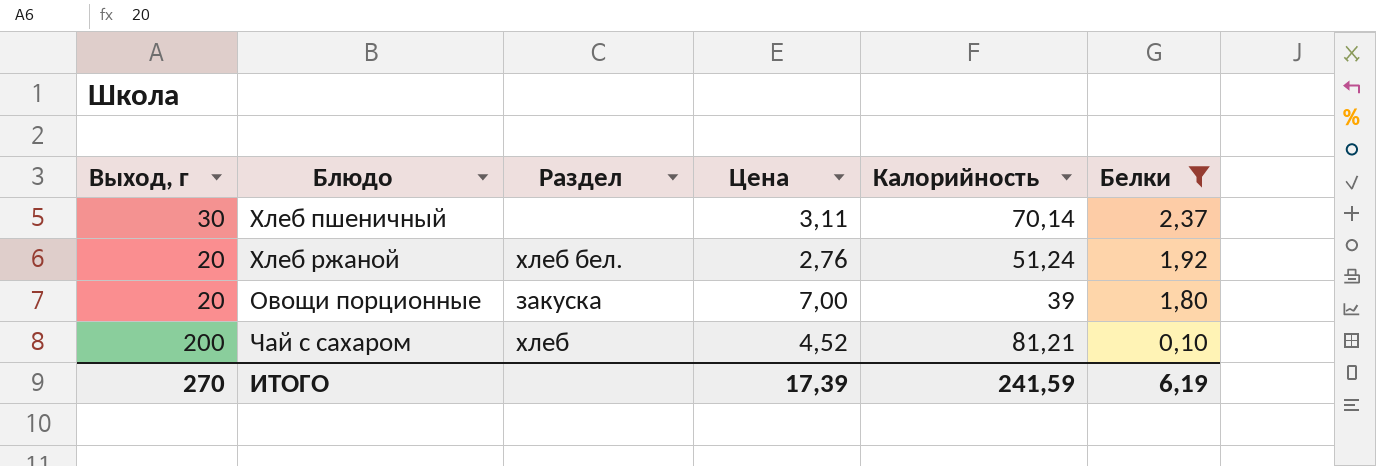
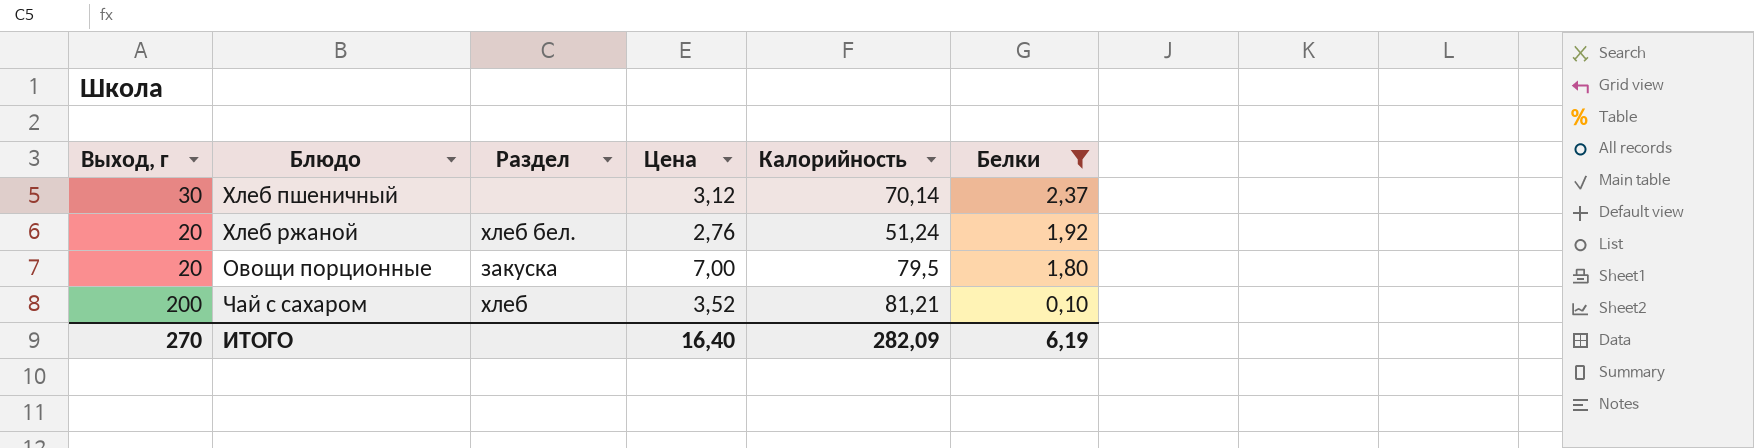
Хлеб пшеничный | Цена: 3,11 -> 3,12
Овощи порционные | Калорийность: 39 -> 79,5
Чай с сахаром | Цена: 4,52 -> 3,52
ИТОГО | Цена: 17,39 -> 16,40
ИТОГО | Калорийность: 241,59 -> 282,09

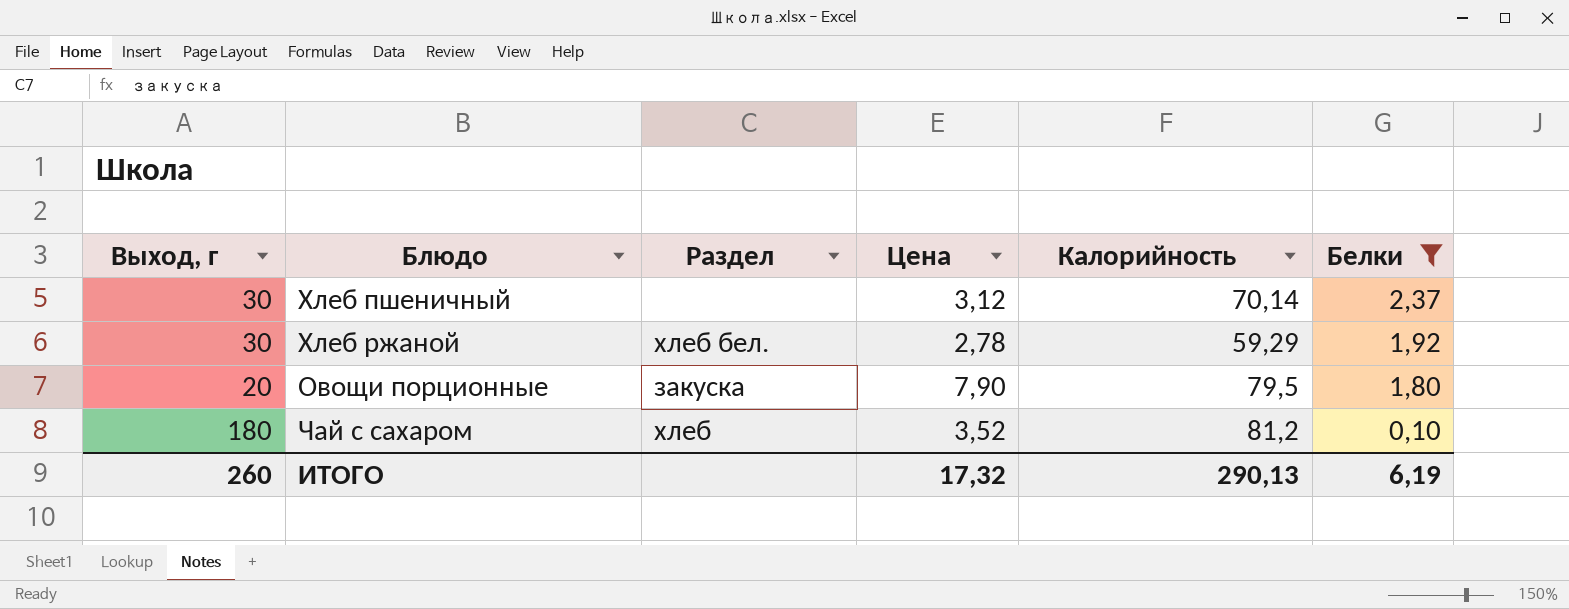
Хлеб ржаной | Выход, г: 20 -> 30
Хлеб ржаной | Цена: 2,76 -> 2,78
Хлеб ржаной | Калорийность: 51,24 -> 59,29
Овощи порционные | Цена: 7,00 -> 7,90
Чай с сахаром | Выход, г: 200 -> 180
Чай с сахаром | Калорийность: 81,21 -> 81,2
ИТОГО | Выход, г: 270 -> 260
ИТОГО | Цена: 16,40 -> 17,32
ИТОГО | Калорийность: 282,09 -> 290,13

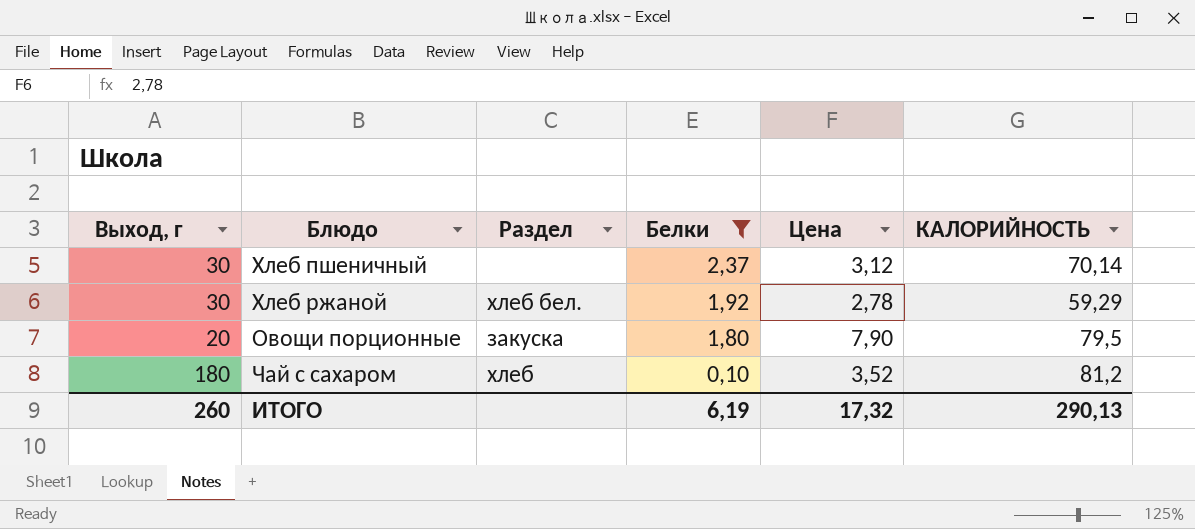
column Белки | position: 6 -> 4
column name: Калорийность -> КАЛОРИЙНОСТЬ

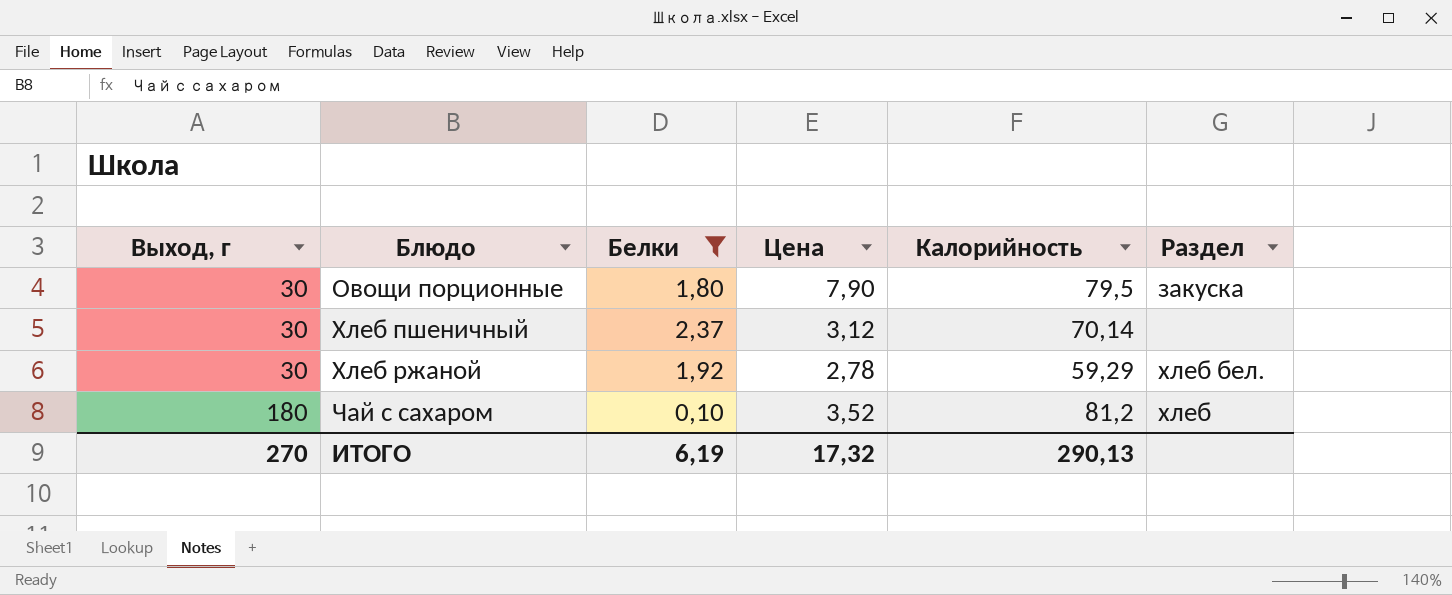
row order: Белки descending -> Выход, г ascending
column name: КАЛОРИЙНОСТЬ -> Калорийность
column Раздел | position: 3 -> 6
Овощи порционные | Выход, г: 20 -> 30
ИТОГО | Выход, г: 260 -> 270

